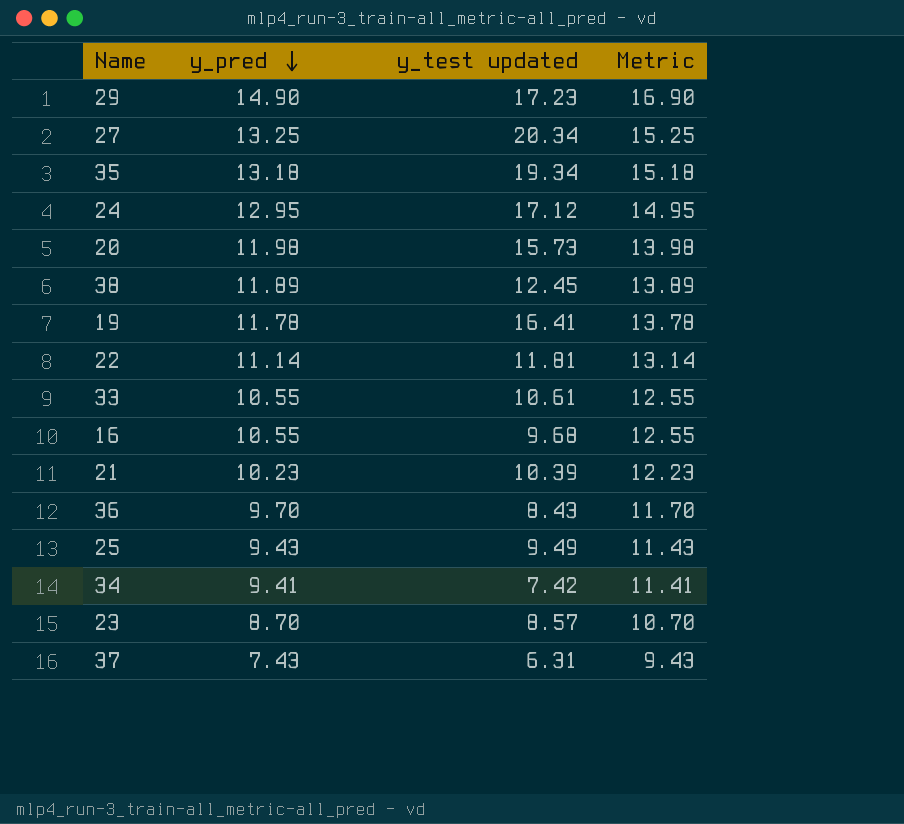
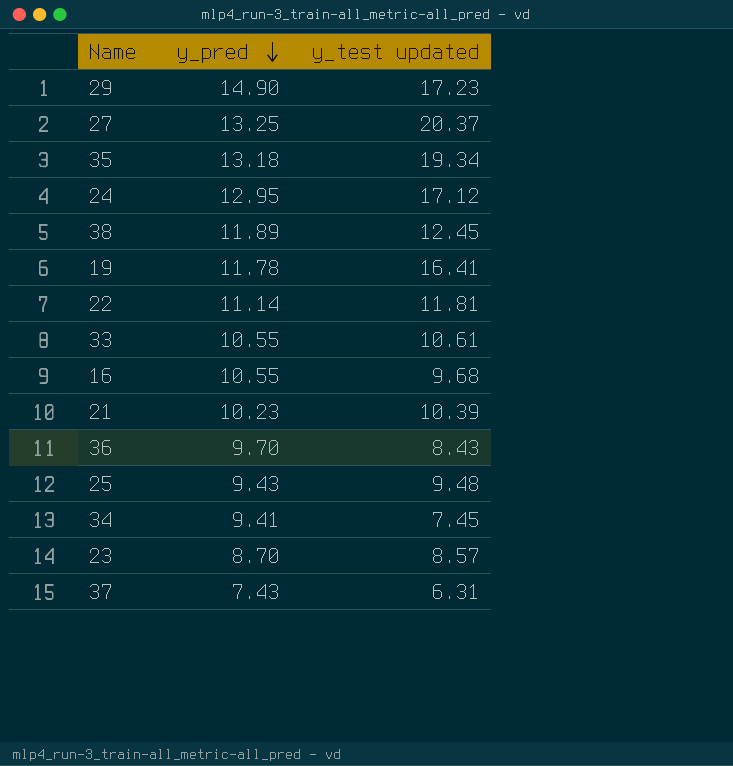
column Metric | formula: [y_pred] + 2 -> none
row 20: 11.98 | 15.73 | 13.98 -> none
27 | y_test updated: 20.34 -> 20.37
25 | y_test updated: 9.49 -> 9.48
34 | y_test updated: 7.42 -> 7.45

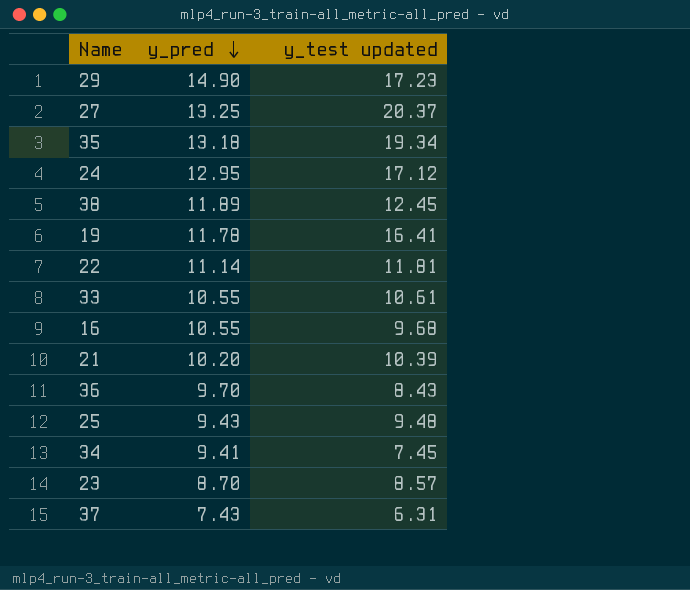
21 | y_pred: 10.23 -> 10.20

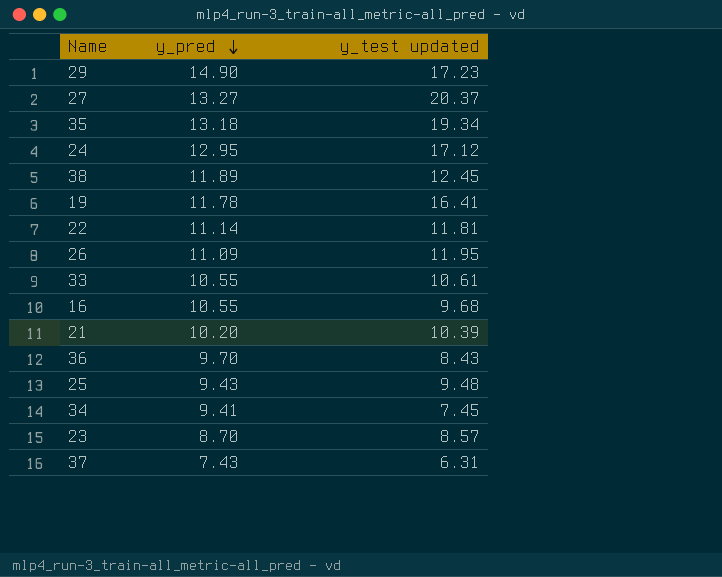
27 | y_pred: 13.25 -> 13.27
row 26: none -> 11.09 | 11.95

